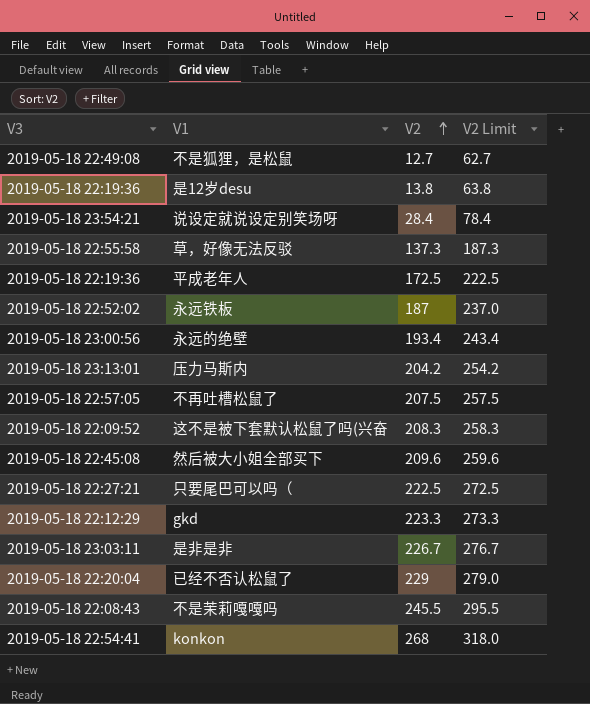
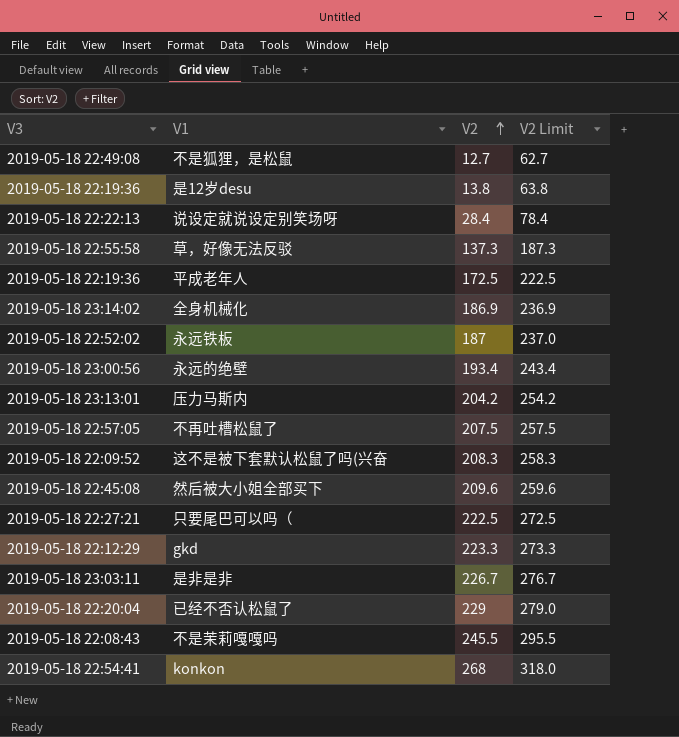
说设定就说设定别笑场呀 | V3: 2019-05-18 23:54:21 -> 2019-05-18 22:22:13
row 全身机械化: none -> 2019-05-18 23:14:02 | 186.9 | 236.9

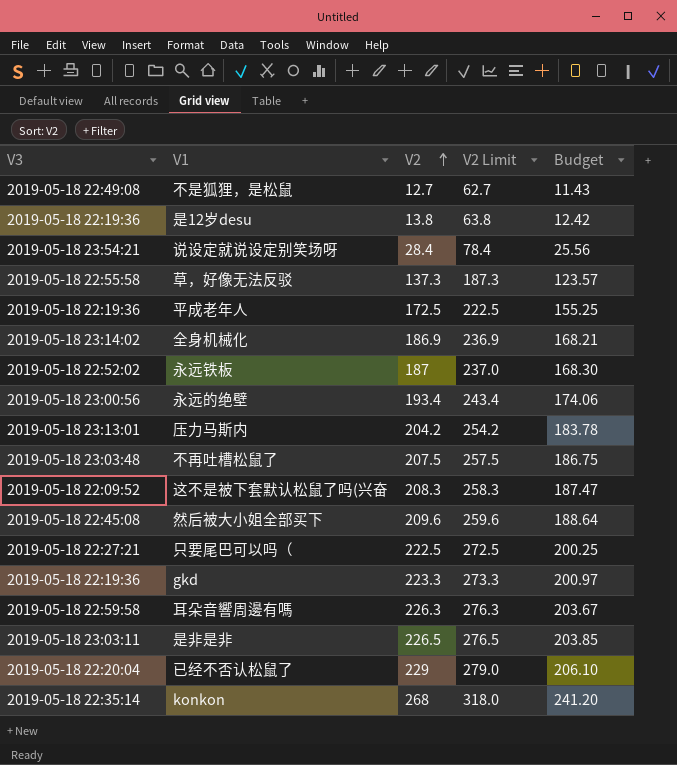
column Budget | formula: none -> [V2] * 0.9
row 不是茉莉嘎嘎吗: 2019-05-18 22:08:43 | 245.5 | 295.5 -> none
说设定就说设定别笑场呀 | V3: 2019-05-18 22:22:13 -> 2019-05-18 23:54:21
不再吐槽松鼠了 | V3: 2019-05-18 22:57:05 -> 2019-05-18 23:03:48
gkd | V3: 2019-05-18 22:12:29 -> 2019-05-18 22:19:36
row 耳朵音響周邊有嗎: none -> 2019-05-18 22:59:58 | 226.3 | 276.3 | 203.67
是非是非 | V2: 226.7 -> 226.5
是非是非 | V2 Limit: 276.7 -> 276.5
konkon | V3: 2019-05-18 22:54:41 -> 2019-05-18 22:35:14

